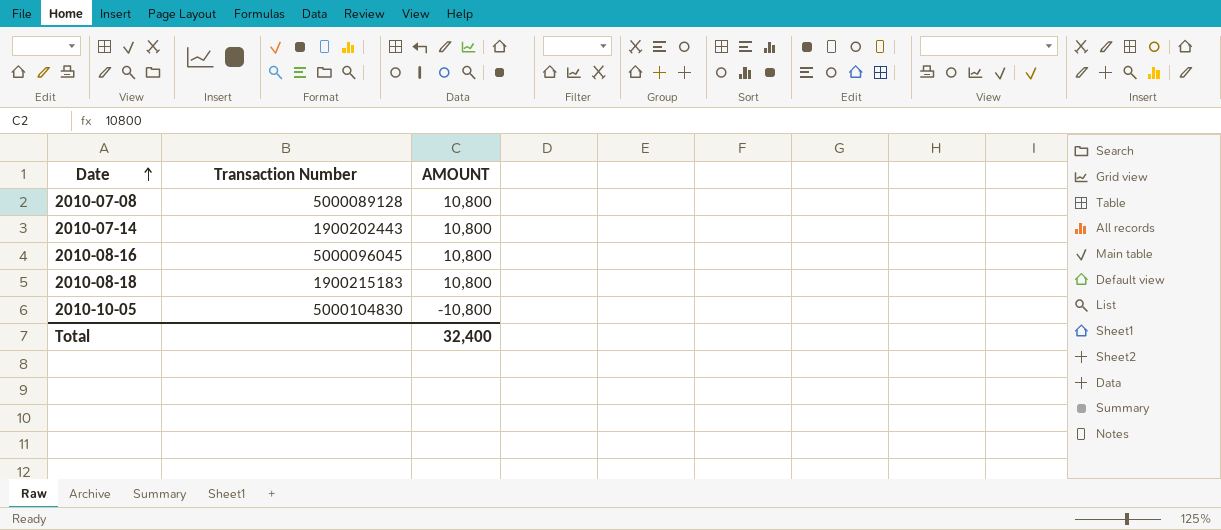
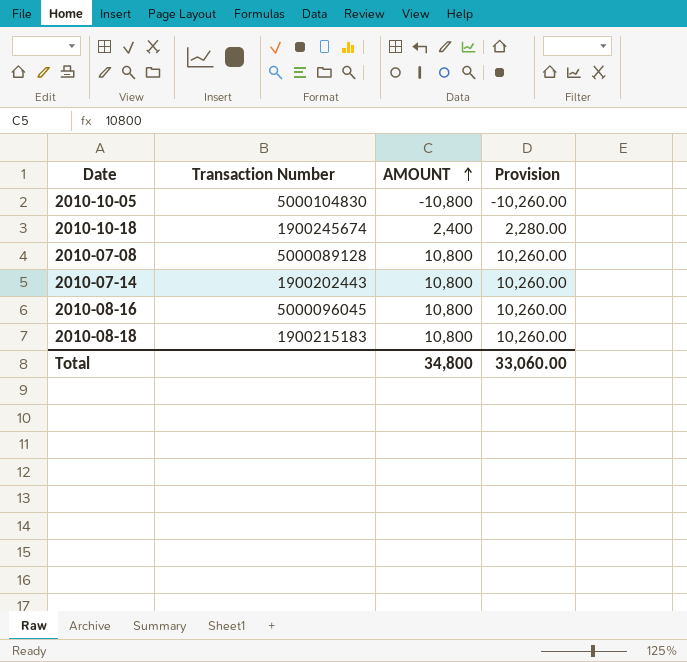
row order: Date ascending -> AMOUNT ascending
column Provision | formula: none -> [AMOUNT] * 0.95
row 2010-10-18: none -> 1900245674 | 2,400 | 2,280.00
Total | AMOUNT: 32,400 -> 34,800

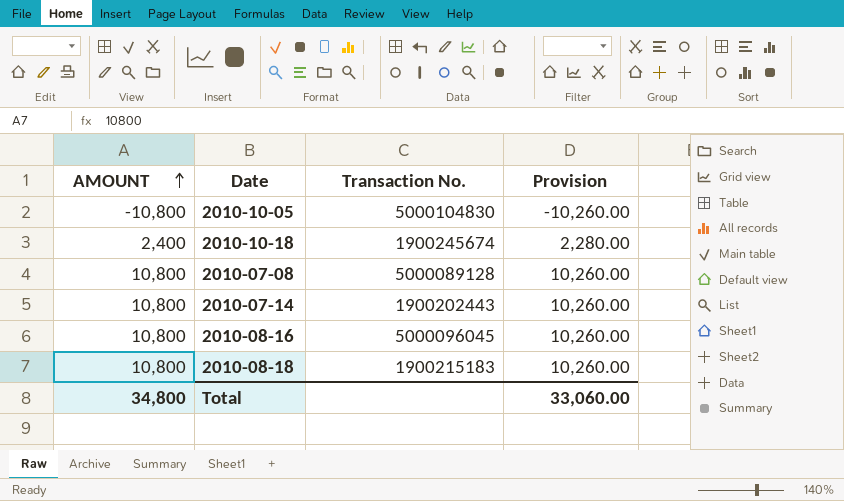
column AMOUNT | position: 3 -> 1
column name: Transaction Number -> Transaction No.

